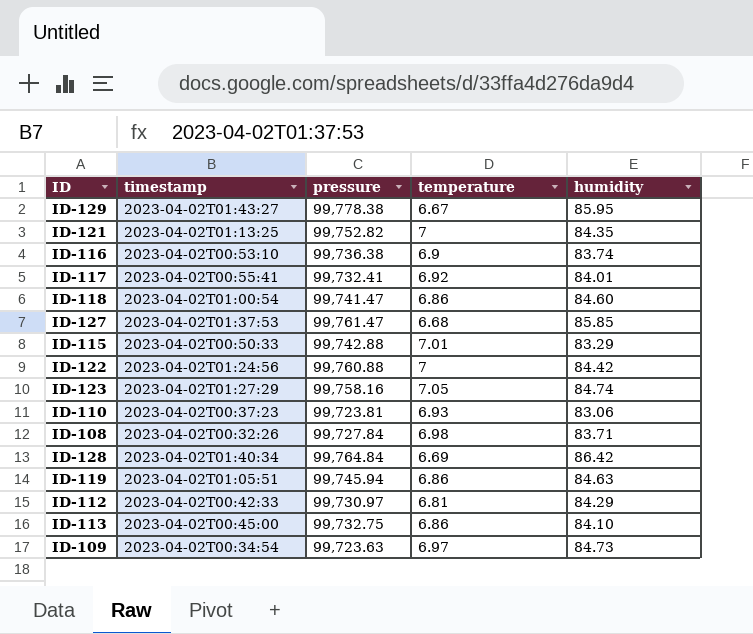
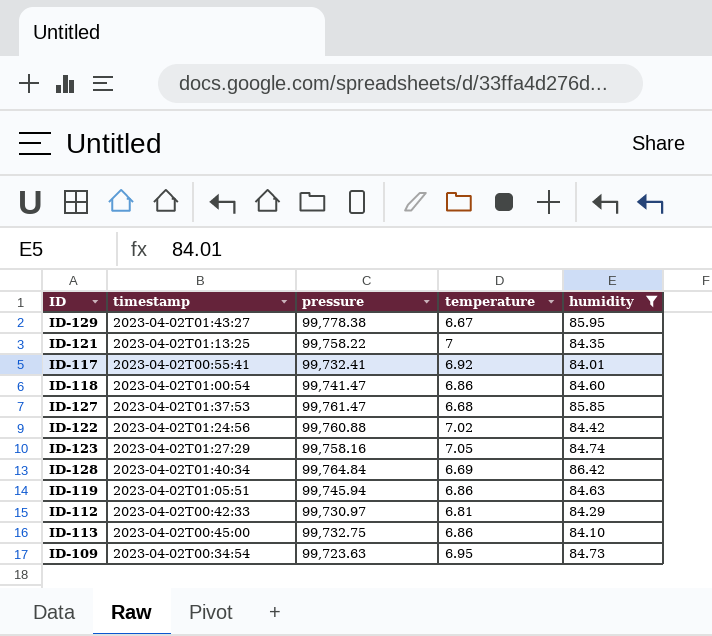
filter: none -> humidity >= 84.01
ID-121 | pressure: 99,752.82 -> 99,758.22
ID-122 | temperature: 7 -> 7.02
ID-109 | temperature: 6.97 -> 6.95

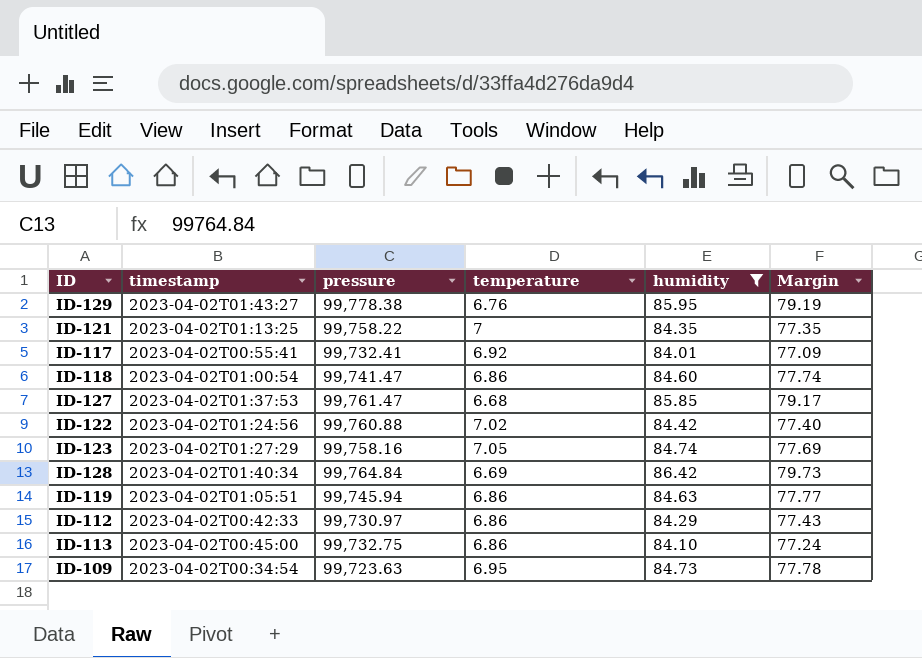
column Margin | formula: none -> [humidity] - [temperature]
ID-129 | temperature: 6.67 -> 6.76
ID-112 | temperature: 6.81 -> 6.86

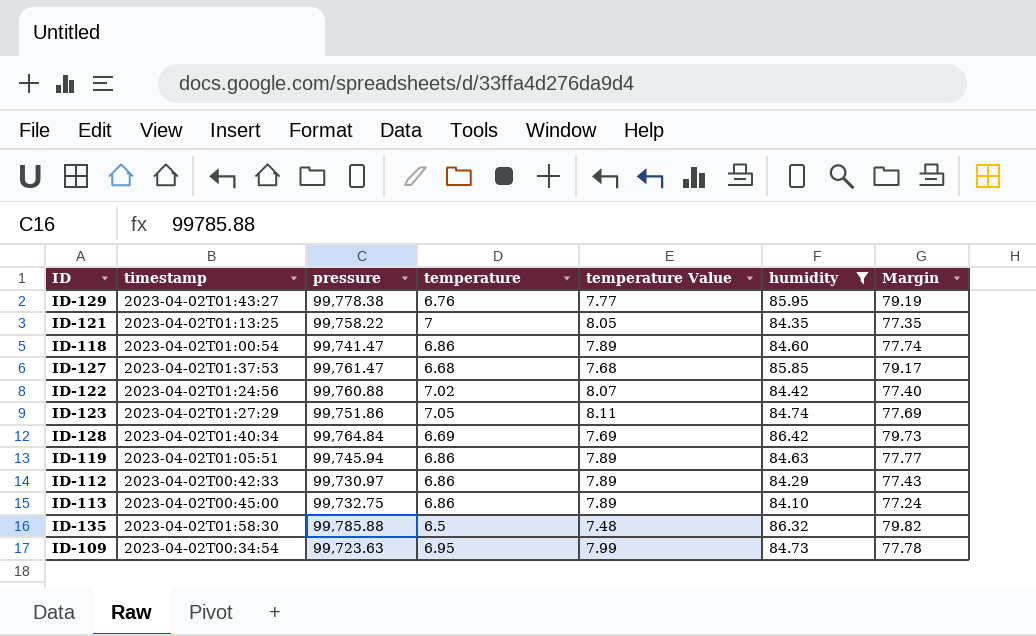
column temperature Value | formula: none -> [temperature] * 1.15
row ID-117: 2023-04-02T00:55:41 | 99,732.41 | 6.92 | 84.01 | 77.09 -> none
ID-123 | pressure: 99,758.16 -> 99,751.86
row ID-135: none -> 2023-04-02T01:58:30 | 99,785.88 | 6.5 | 7.48 | 86.32 | 79.82

